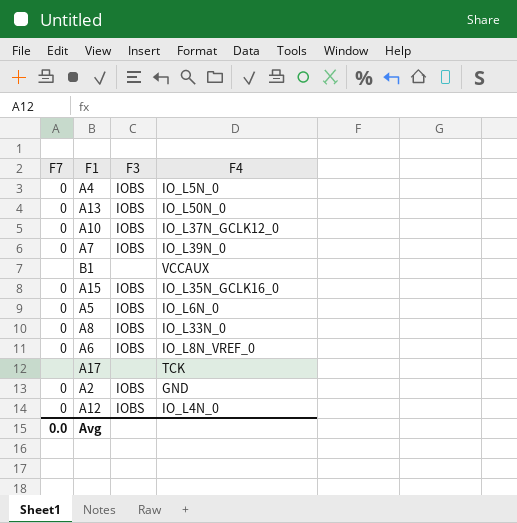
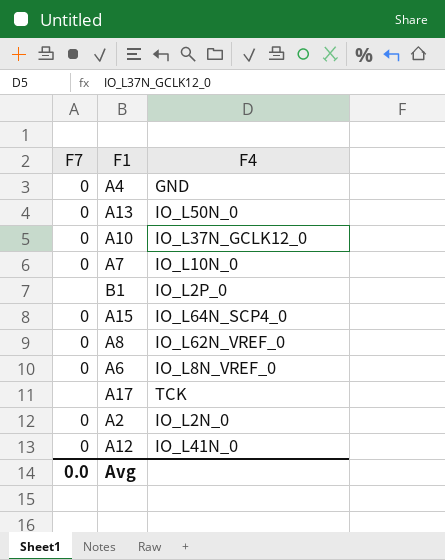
column F3 | position: 3 -> none
row A5: 0 | IOBS | IO_L6N_0 -> none
A4 | F4: IO_L5N_0 -> GND
A7 | F4: IO_L39N_0 -> IO_L10N_0
B1 | F4: VCCAUX -> IO_L2P_0
A15 | F4: IO_L35N_GCLK16_0 -> IO_L64N_SCP4_0
A8 | F4: IO_L33N_0 -> IO_L62N_VREF_0
A2 | F4: GND -> IO_L2N_0
A12 | F4: IO_L4N_0 -> IO_L41N_0

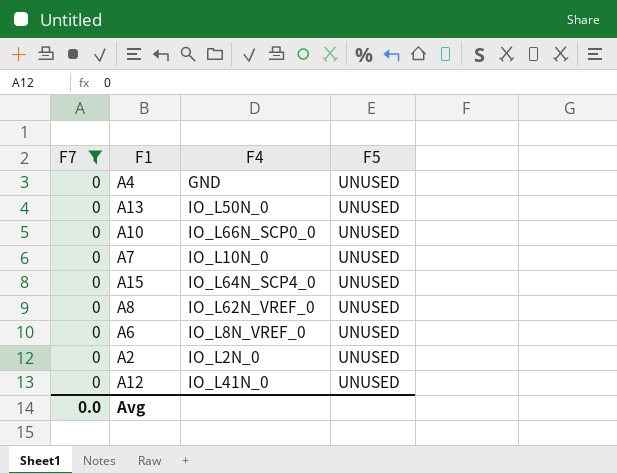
filter: none -> F7 = 0
column F5 | position: none -> 4
A10 | F4: IO_L37N_GCLK12_0 -> IO_L66N_SCP0_0

